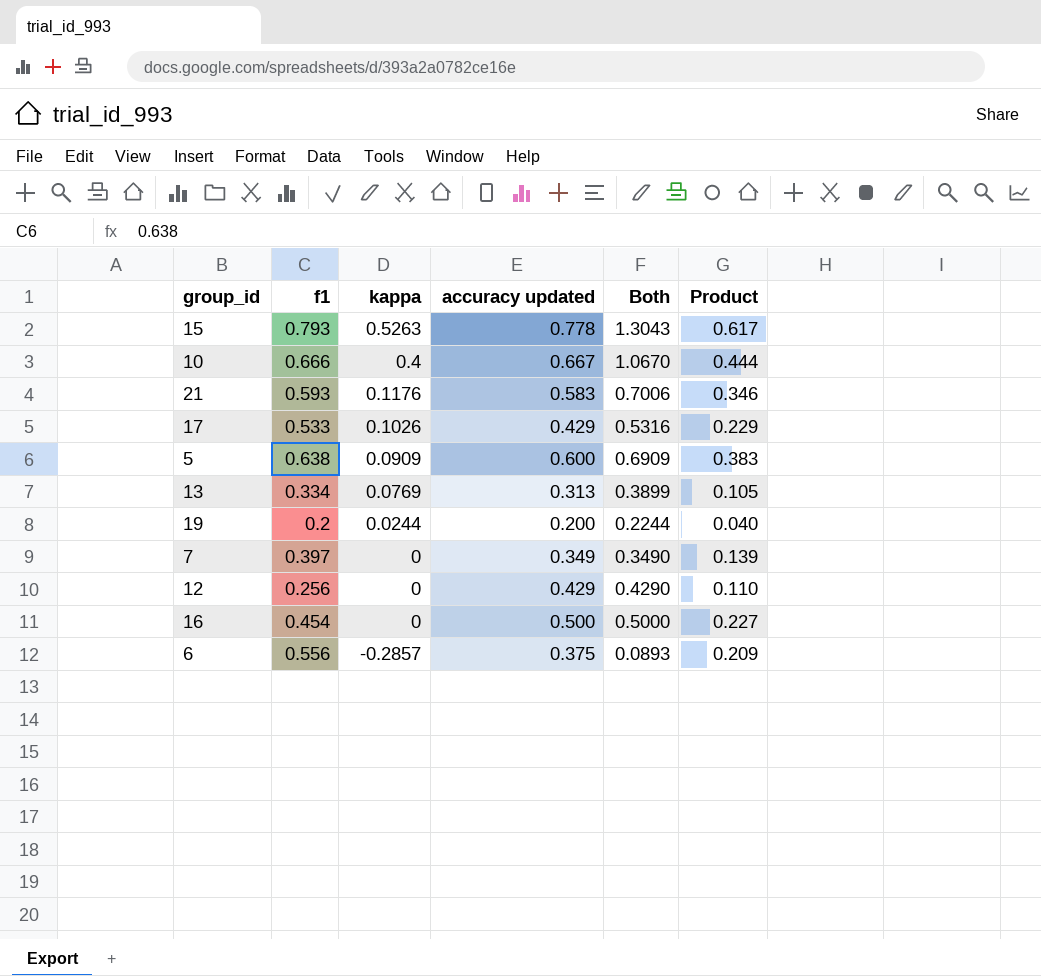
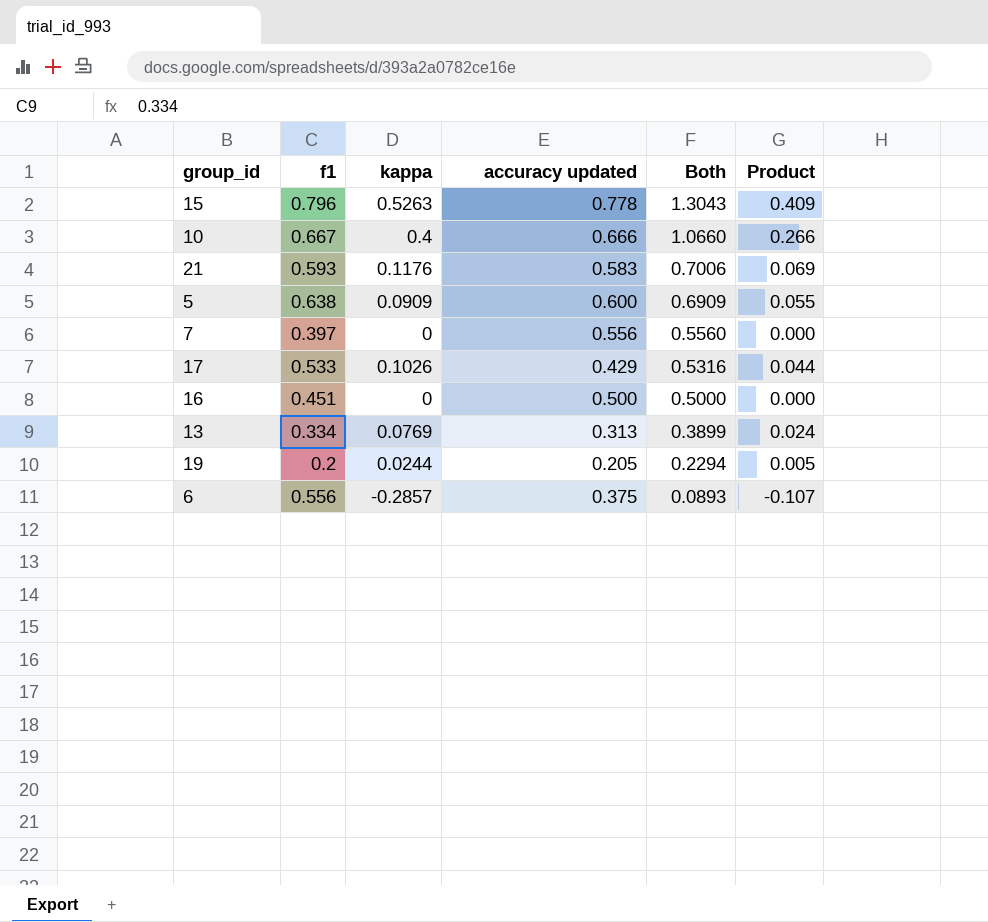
row order: kappa descending -> Both descending
column Product | formula: [f1] * [accuracy updated] -> [kappa] * [accuracy updated]
row 12: 0.256 | 0 | 0.429 | 0.4290 | 0.110 -> none
15 | f1: 0.793 -> 0.796
10 | f1: 0.666 -> 0.667
10 | accuracy updated: 0.667 -> 0.666
10 | Both: 1.0670 -> 1.0660
7 | accuracy updated: 0.349 -> 0.556
7 | Both: 0.3490 -> 0.5560
16 | f1: 0.454 -> 0.451
19 | accuracy updated: 0.200 -> 0.205
19 | Both: 0.2244 -> 0.2294

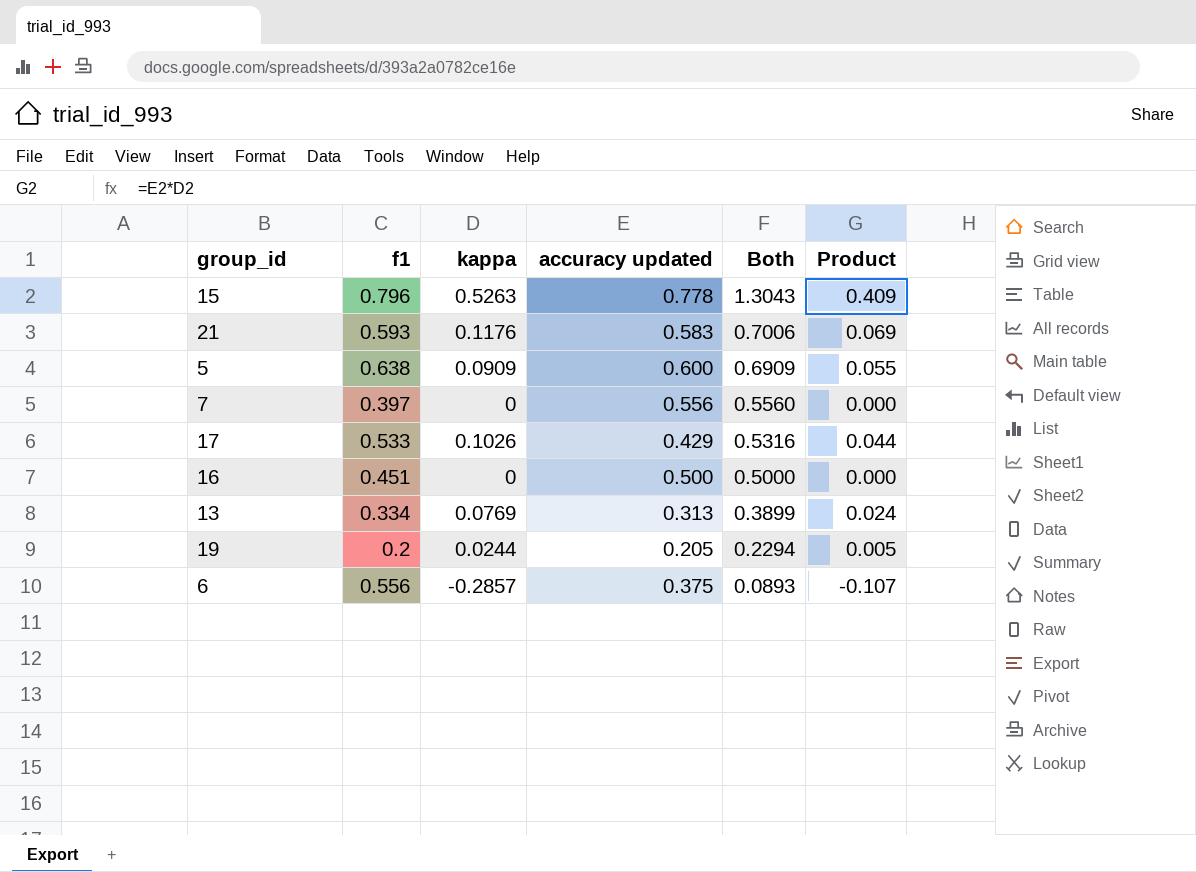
row 10: 0.667 | 0.4 | 0.666 | 1.0660 | 0.266 -> none

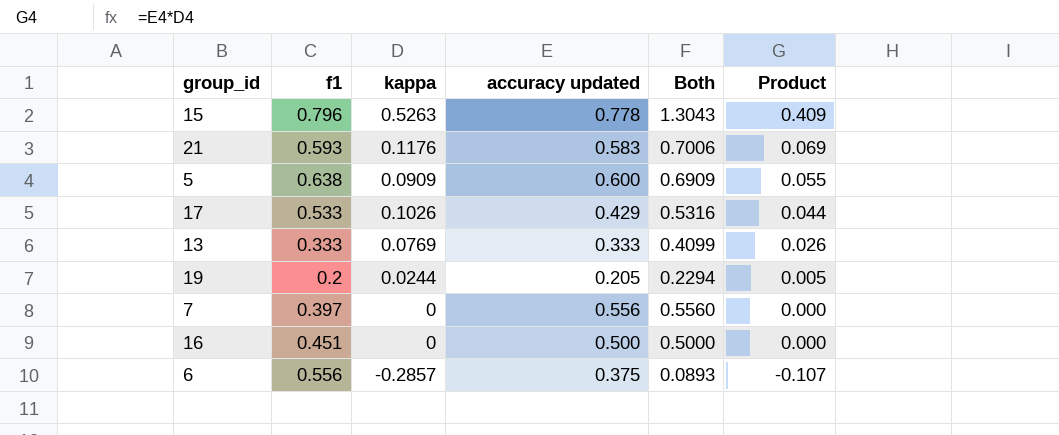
row order: Both descending -> Product descending
13 | f1: 0.334 -> 0.333
13 | accuracy updated: 0.313 -> 0.333
13 | Both: 0.3899 -> 0.4099
13 | Product: 0.024 -> 0.026

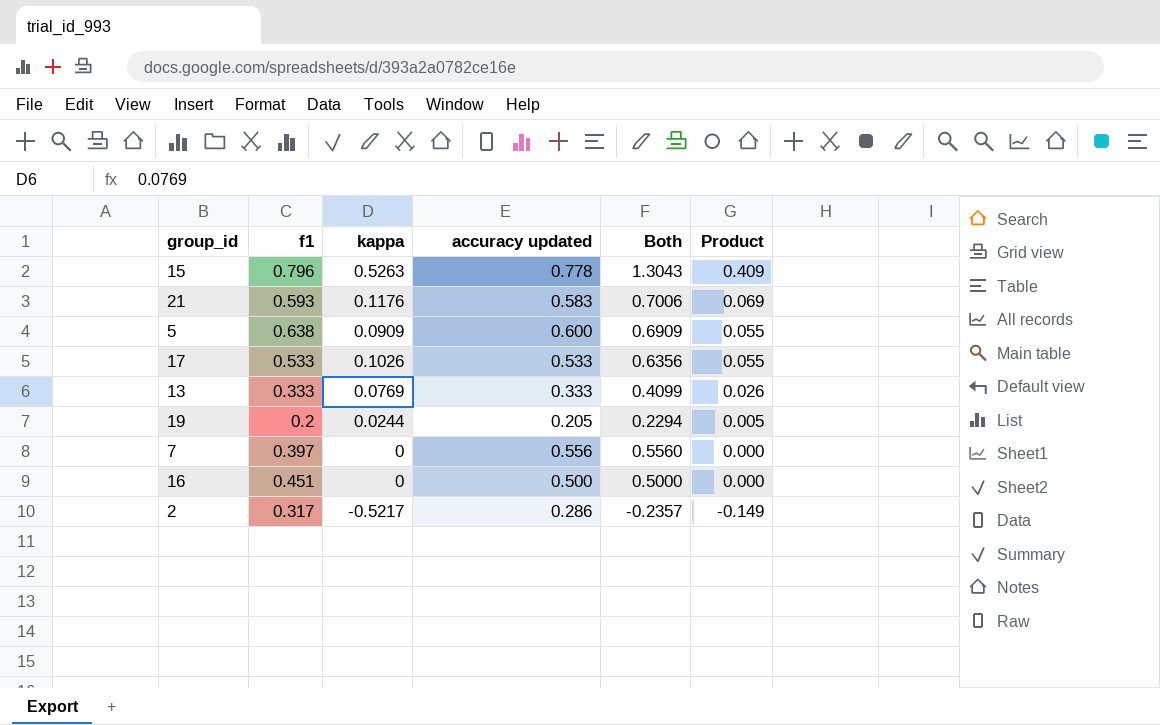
row 6: 0.556 | -0.2857 | 0.375 | 0.0893 | -0.107 -> none
17 | accuracy updated: 0.429 -> 0.533
17 | Both: 0.5316 -> 0.6356
17 | Product: 0.044 -> 0.055
row 2: none -> 0.317 | -0.5217 | 0.286 | -0.2357 | -0.149

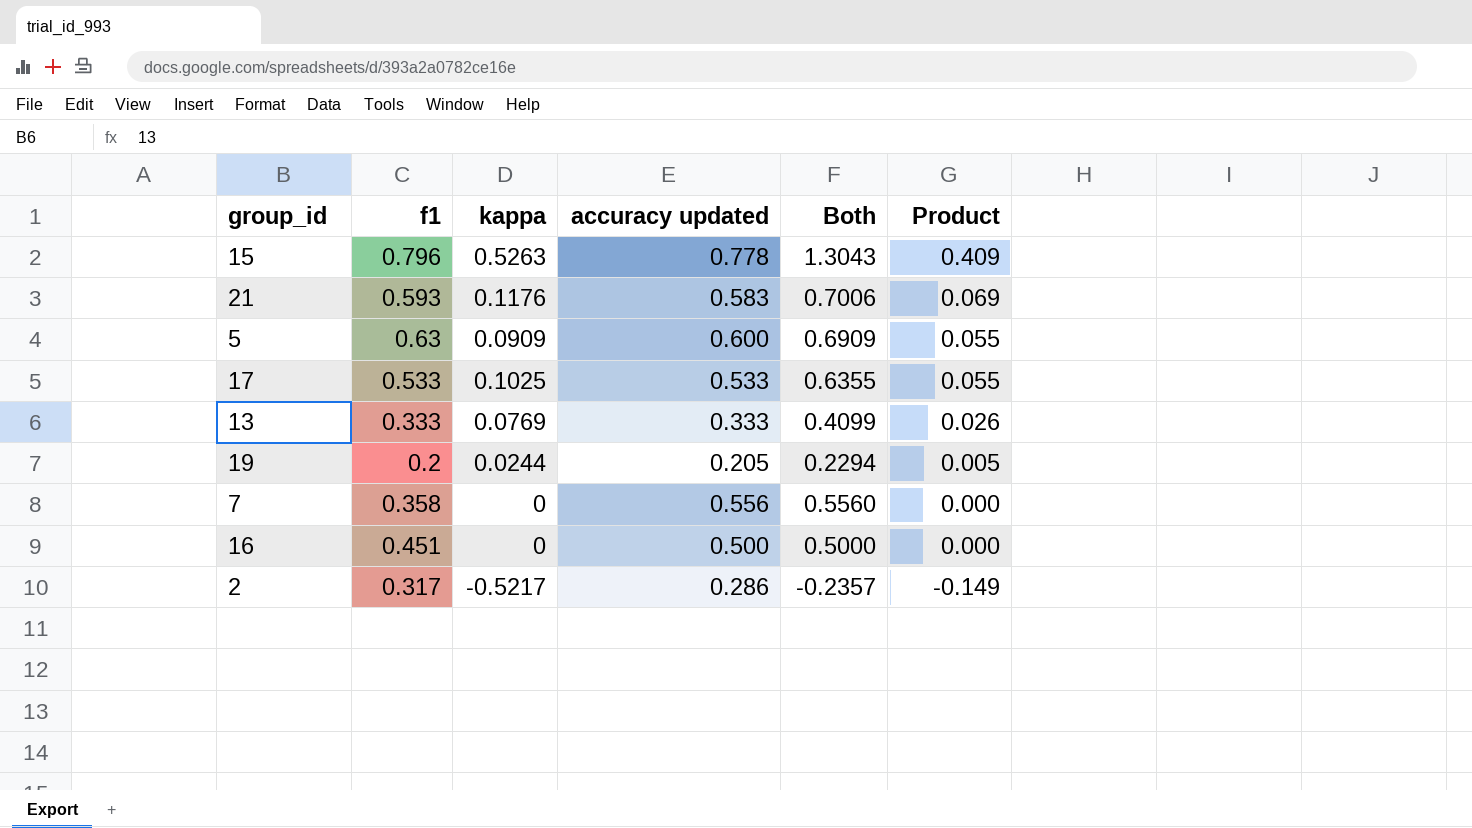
5 | f1: 0.638 -> 0.63
17 | kappa: 0.1026 -> 0.1025
17 | Both: 0.6356 -> 0.6355
7 | f1: 0.397 -> 0.358

